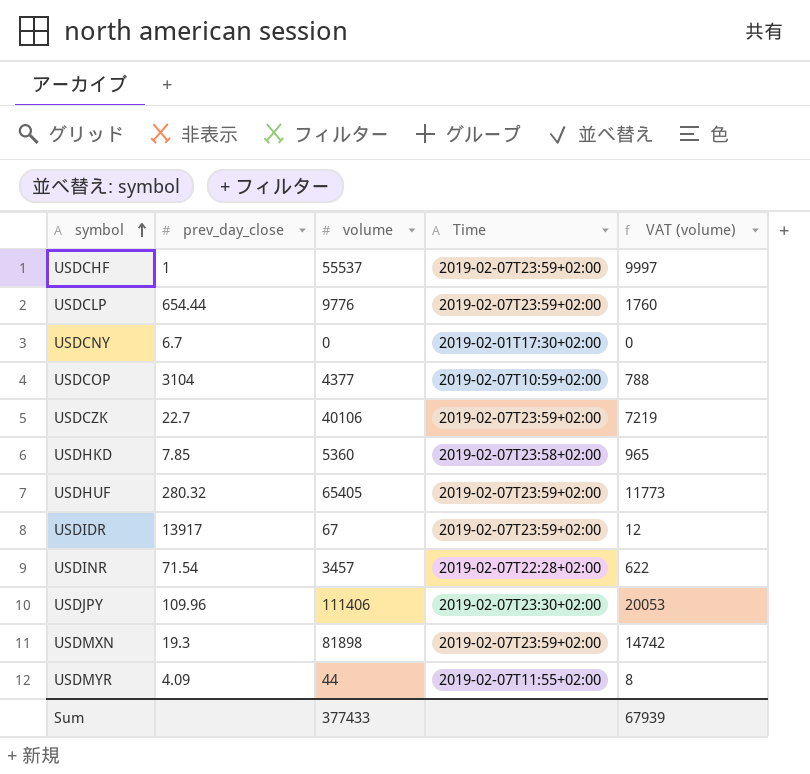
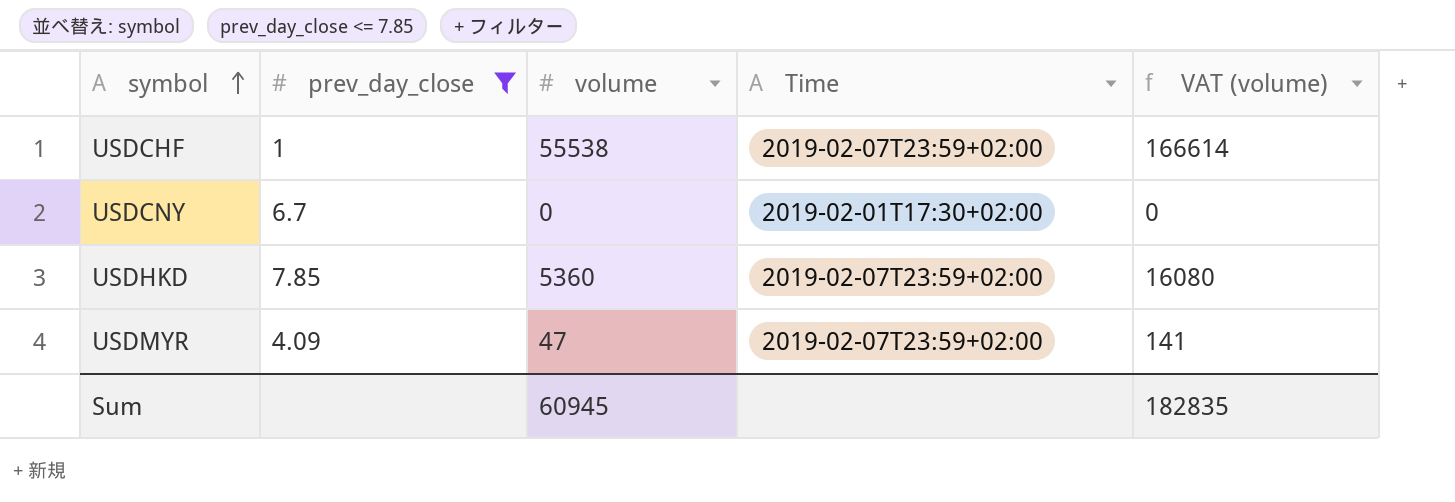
filter: none -> prev_day_close <= 7.85
column VAT (volume) | formula: [volume] * 0.18 -> [volume] * 3
USDCHF | volume: 55537 -> 55538
USDHKD | Time: 2019-02-07T23:58+02:00 -> 2019-02-07T23:59+02:00
USDMYR | volume: 44 -> 47
USDMYR | Time: 2019-02-07T11:55+02:00 -> 2019-02-07T23:59+02:00
Sum | volume: 377433 -> 60945
Sum | VAT (volume): 67939 -> 182835

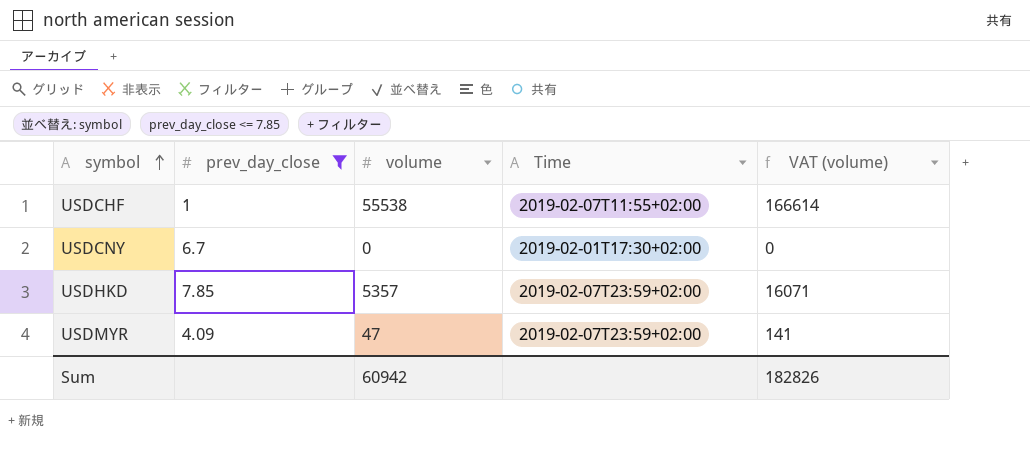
USDCHF | Time: 2019-02-07T23:59+02:00 -> 2019-02-07T11:55+02:00
USDHKD | volume: 5360 -> 5357
USDHKD | VAT (volume): 16080 -> 16071
Sum | volume: 60945 -> 60942
Sum | VAT (volume): 182835 -> 182826

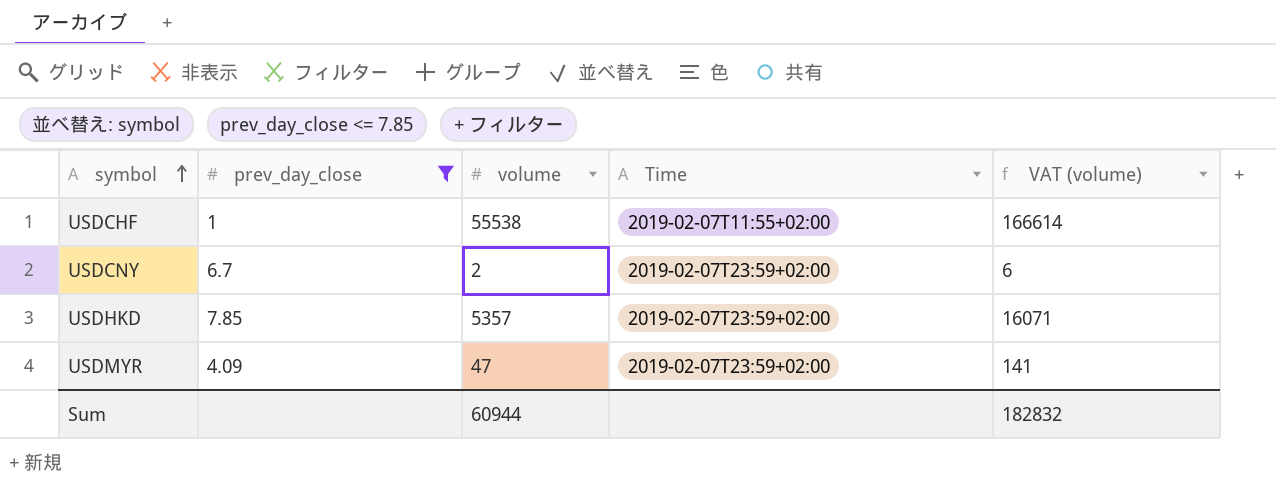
USDCNY | volume: 0 -> 2
USDCNY | Time: 2019-02-01T17:30+02:00 -> 2019-02-07T23:59+02:00
USDCNY | VAT (volume): 0 -> 6
Sum | volume: 60942 -> 60944
Sum | VAT (volume): 182826 -> 182832

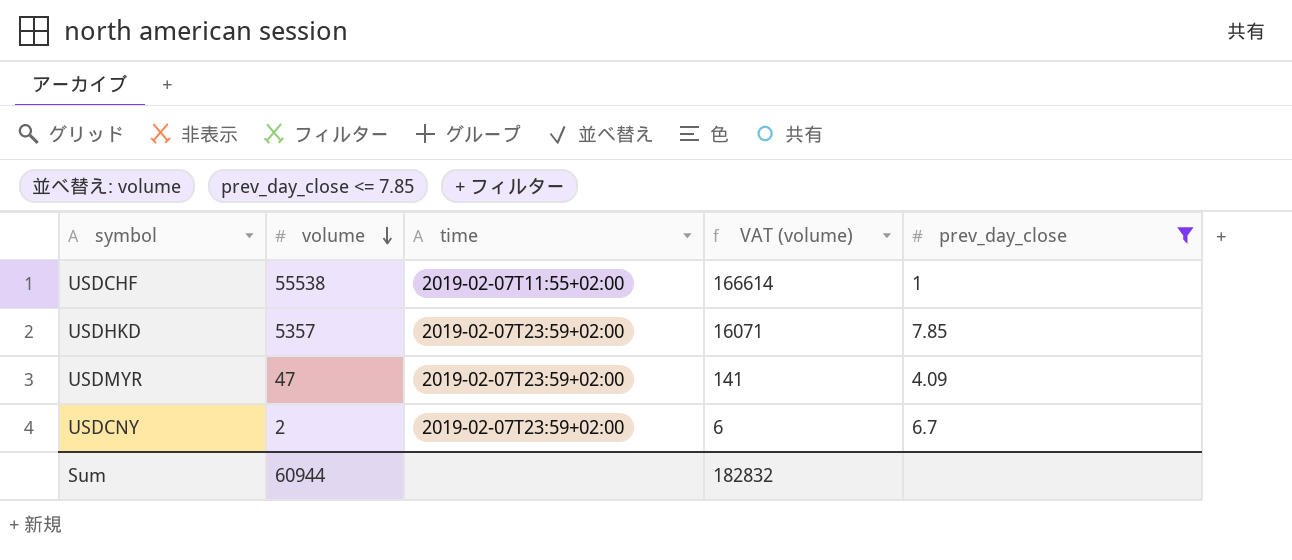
row order: symbol ascending -> volume descending
column name: Time -> time
column prev_day_close | position: 2 -> 5

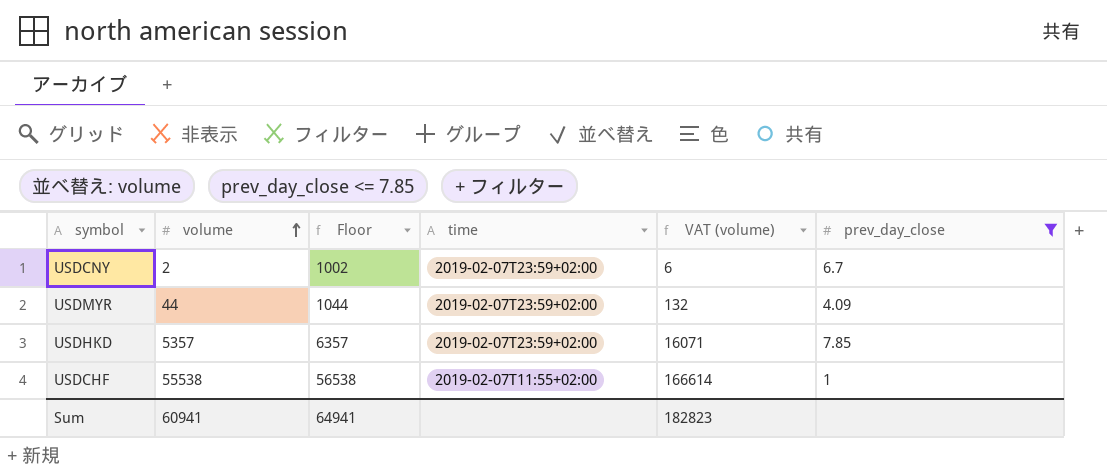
row order: volume descending -> volume ascending
column Floor | formula: none -> [volume] + 1000
USDMYR | volume: 47 -> 44
USDMYR | VAT (volume): 141 -> 132
Sum | volume: 60944 -> 60941
Sum | VAT (volume): 182832 -> 182823

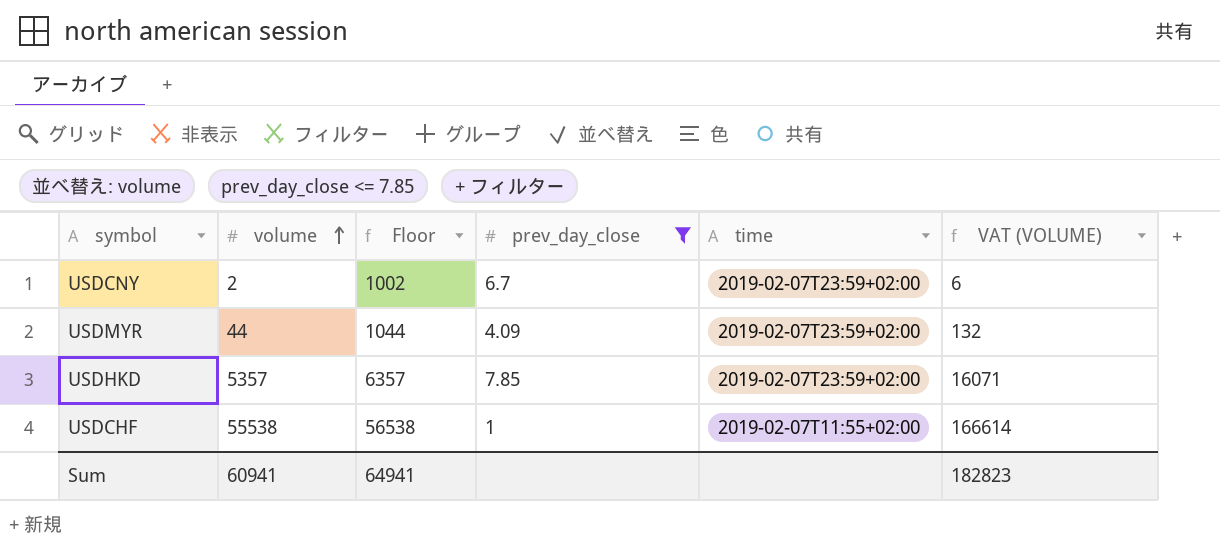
column prev_day_close | position: 6 -> 4
column name: VAT (volume) -> VAT (VOLUME)

